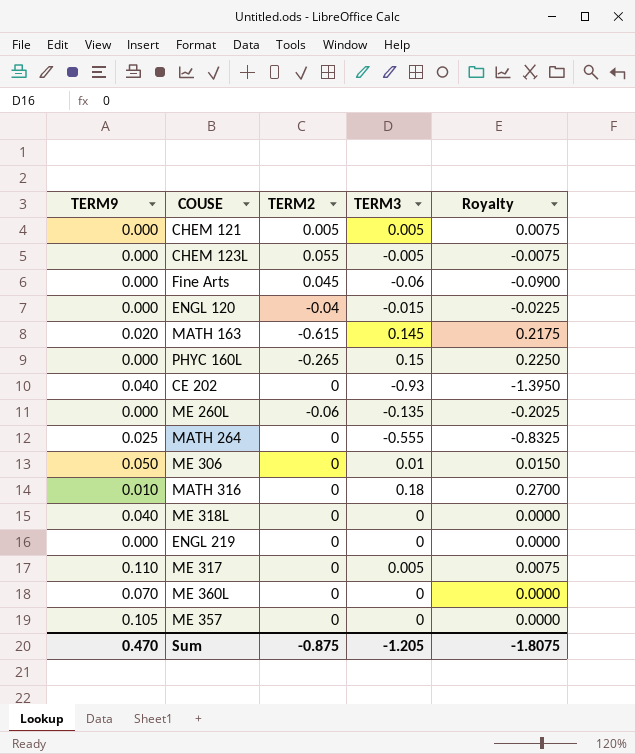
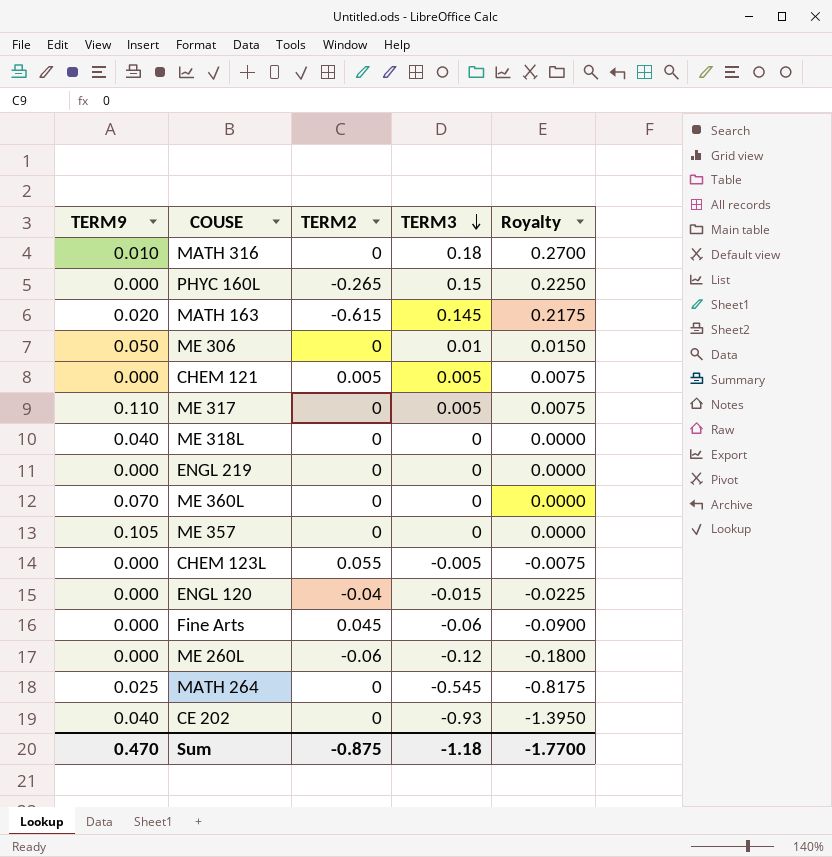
row order: none -> TERM3 descending
ME 260L | TERM3: -0.135 -> -0.12
ME 260L | Royalty: -0.2025 -> -0.1800
MATH 264 | TERM3: -0.555 -> -0.545
MATH 264 | Royalty: -0.8325 -> -0.8175
Sum | TERM3: -1.205 -> -1.18
Sum | Royalty: -1.8075 -> -1.7700

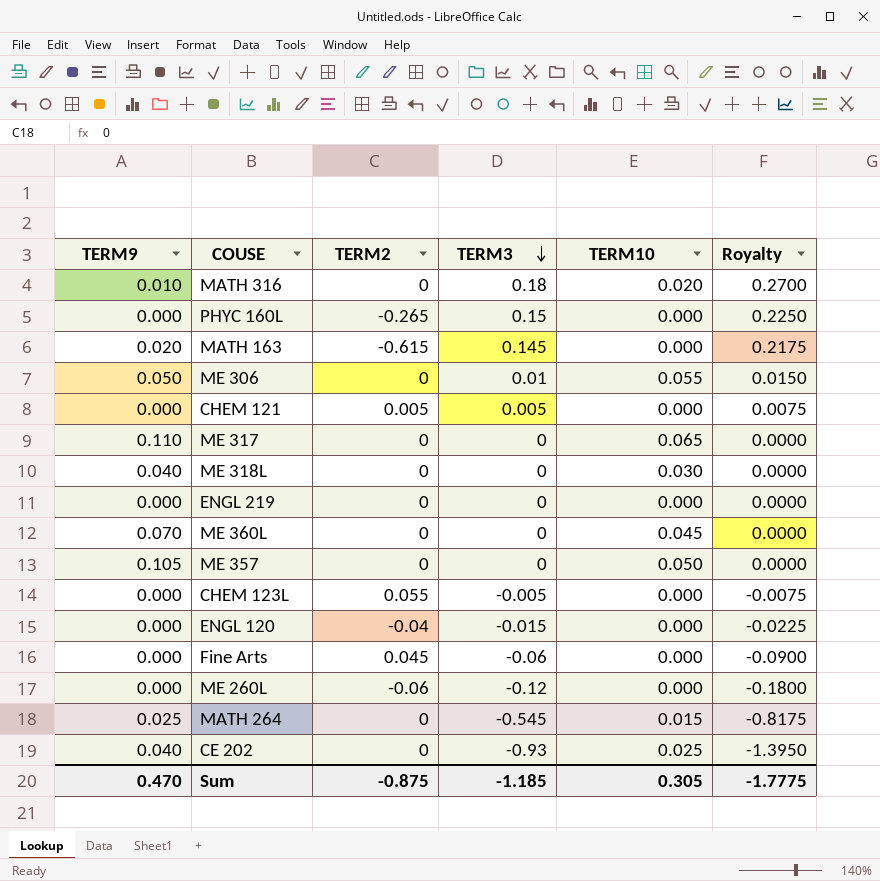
column TERM10 | position: none -> 5
ME 317 | TERM3: 0.005 -> 0
ME 317 | Royalty: 0.0075 -> 0.0000
Sum | TERM3: -1.18 -> -1.185
Sum | Royalty: -1.7700 -> -1.7775

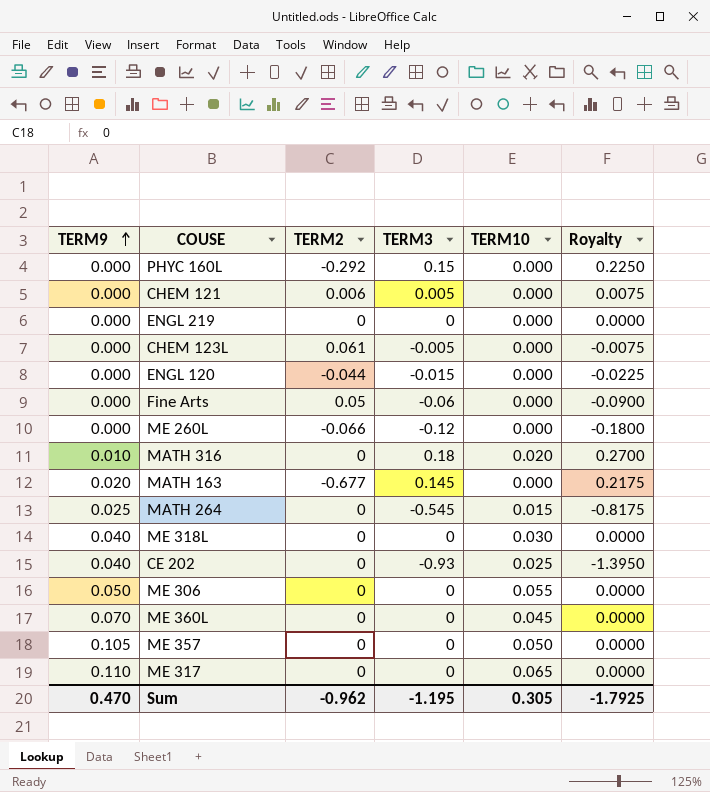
row order: TERM3 descending -> TERM9 ascending
PHYC 160L | TERM2: -0.265 -> -0.292
CHEM 121 | TERM2: 0.005 -> 0.006
CHEM 123L | TERM2: 0.055 -> 0.061
ENGL 120 | TERM2: -0.04 -> -0.044
Fine Arts | TERM2: 0.045 -> 0.05
ME 260L | TERM2: -0.06 -> -0.066
MATH 163 | TERM2: -0.615 -> -0.677
ME 306 | TERM3: 0.01 -> 0
ME 306 | Royalty: 0.0150 -> 0.0000
Sum | TERM2: -0.875 -> -0.962
Sum | TERM3: -1.185 -> -1.195
Sum | Royalty: -1.7775 -> -1.7925

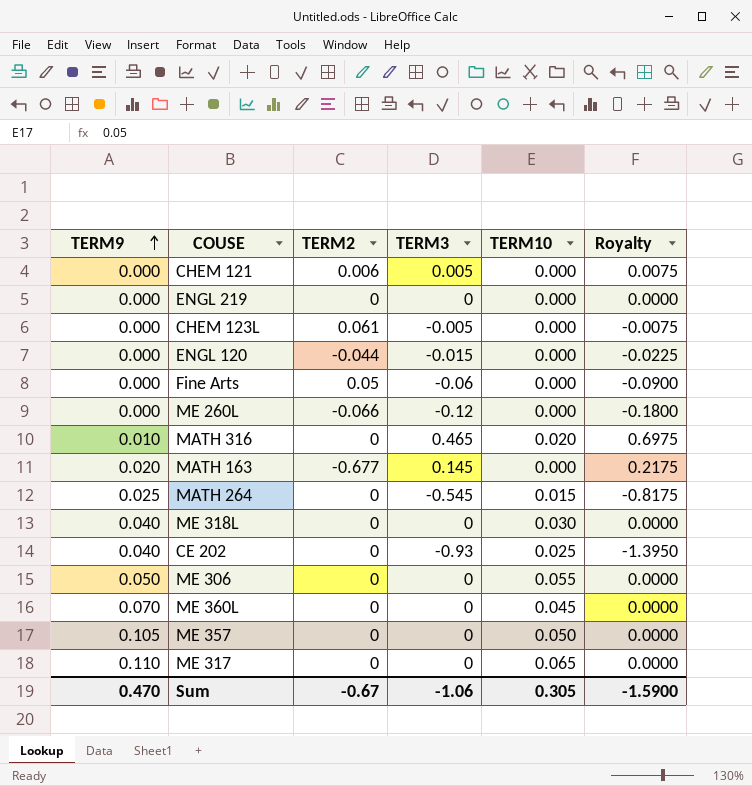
row PHYC 160L: 0.000 | -0.292 | 0.15 | 0.000 | 0.2250 -> none
MATH 316 | TERM3: 0.18 -> 0.465
MATH 316 | Royalty: 0.2700 -> 0.6975
Sum | TERM2: -0.962 -> -0.67
Sum | TERM3: -1.195 -> -1.06
Sum | Royalty: -1.7925 -> -1.5900

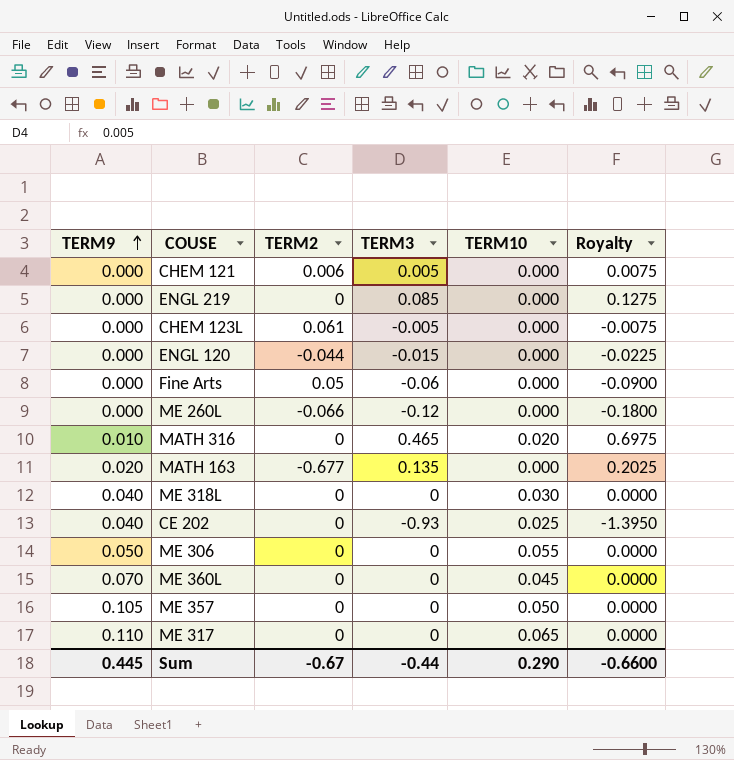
row MATH 264: 0.025 | 0 | -0.545 | 0.015 | -0.8175 -> none
ENGL 219 | TERM3: 0 -> 0.085
ENGL 219 | Royalty: 0.0000 -> 0.1275
MATH 163 | TERM3: 0.145 -> 0.135
MATH 163 | Royalty: 0.2175 -> 0.2025
Sum | TERM9: 0.470 -> 0.445
Sum | TERM3: -1.06 -> -0.44
Sum | TERM10: 0.305 -> 0.290
Sum | Royalty: -1.5900 -> -0.6600

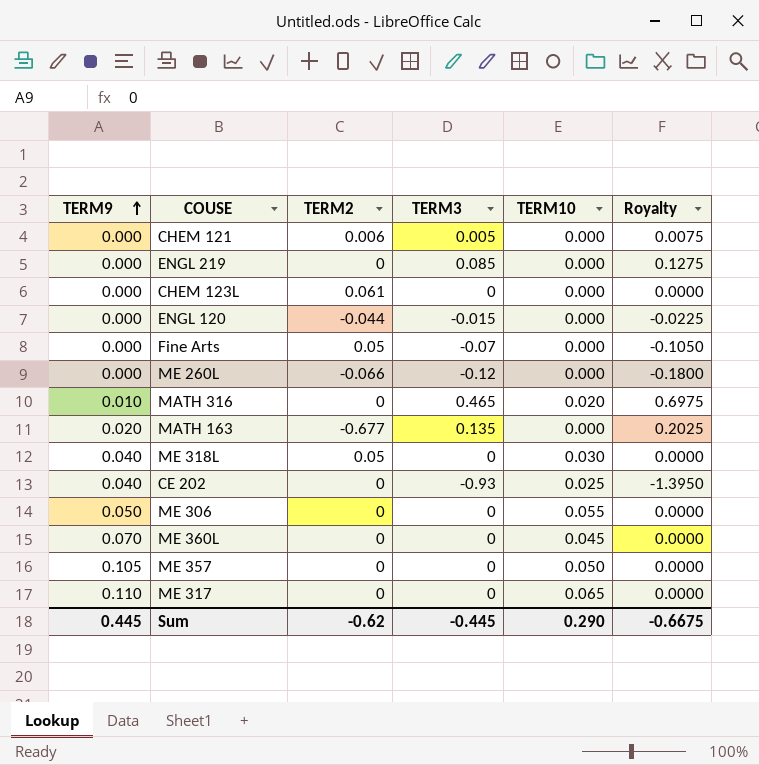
CHEM 123L | TERM3: -0.005 -> 0
CHEM 123L | Royalty: -0.0075 -> 0.0000
Fine Arts | TERM3: -0.06 -> -0.07
Fine Arts | Royalty: -0.0900 -> -0.1050
ME 318L | TERM2: 0 -> 0.05
Sum | TERM2: -0.67 -> -0.62
Sum | TERM3: -0.44 -> -0.445
Sum | Royalty: -0.6600 -> -0.6675

